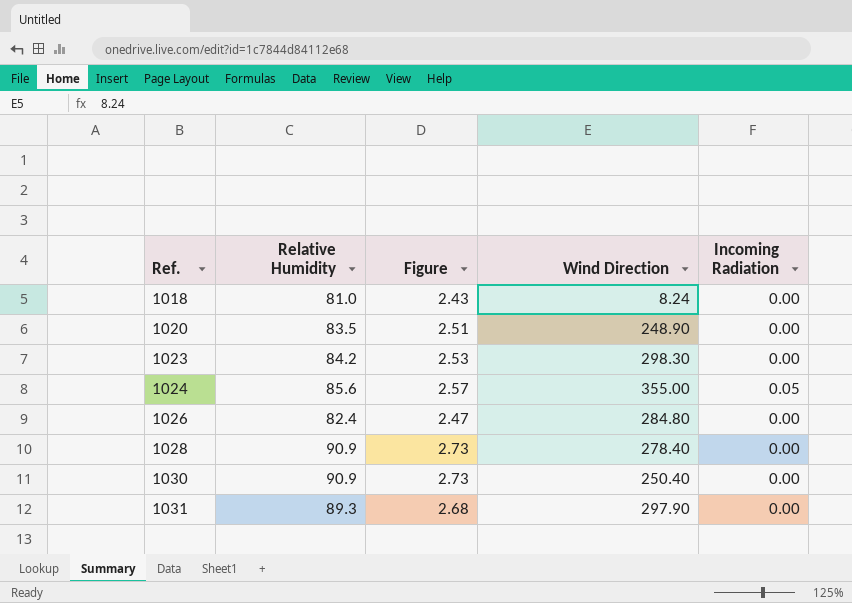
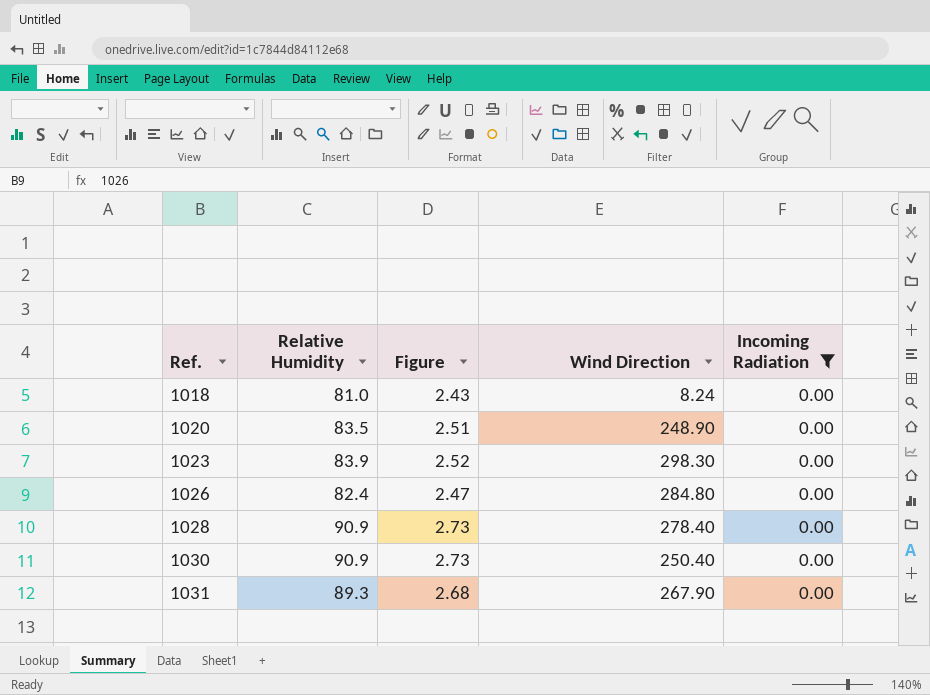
filter: none -> Incoming Radiation = 0.00
1023 | Relative Humidity: 84.2 -> 83.9
1023 | Figure: 2.53 -> 2.52
1031 | Wind Direction: 297.90 -> 267.90

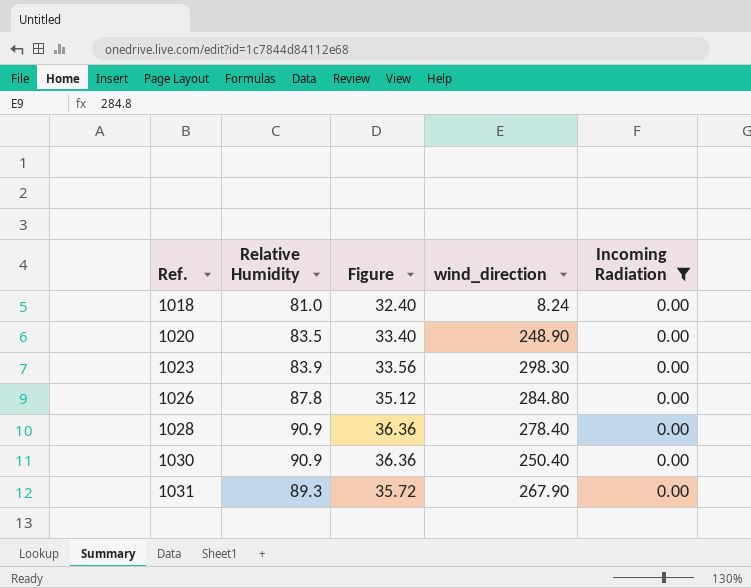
column Figure | formula: [Relative Humidity] * 0.03 -> [Relative Humidity] * 0.4
column name: Wind Direction -> wind_direction
1026 | Relative Humidity: 82.4 -> 87.8

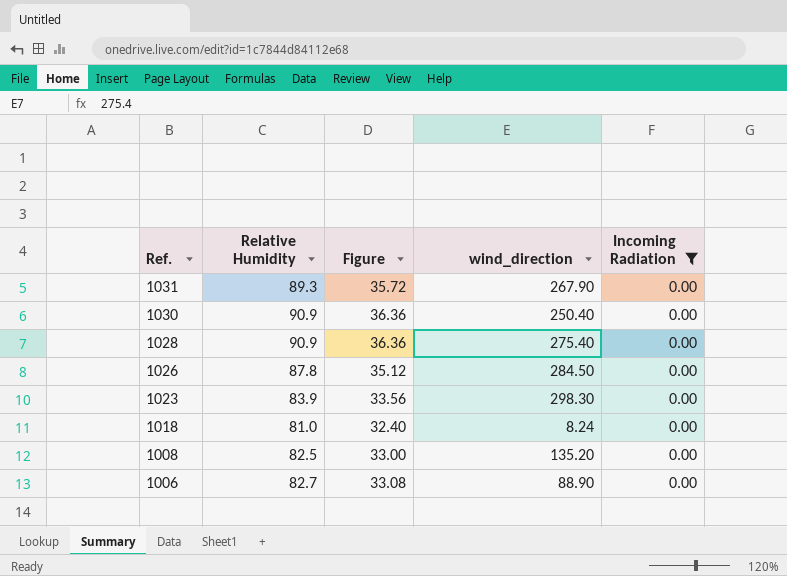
row order: Ref. ascending -> Ref. descending
row 1020: 83.5 | 33.40 | 248.90 | 0.00 -> none
1028 | wind_direction: 278.40 -> 275.40
1026 | wind_direction: 284.80 -> 284.50
row 1008: none -> 82.5 | 33.00 | 135.20 | 0.00
row 1006: none -> 82.7 | 33.08 | 88.90 | 0.00

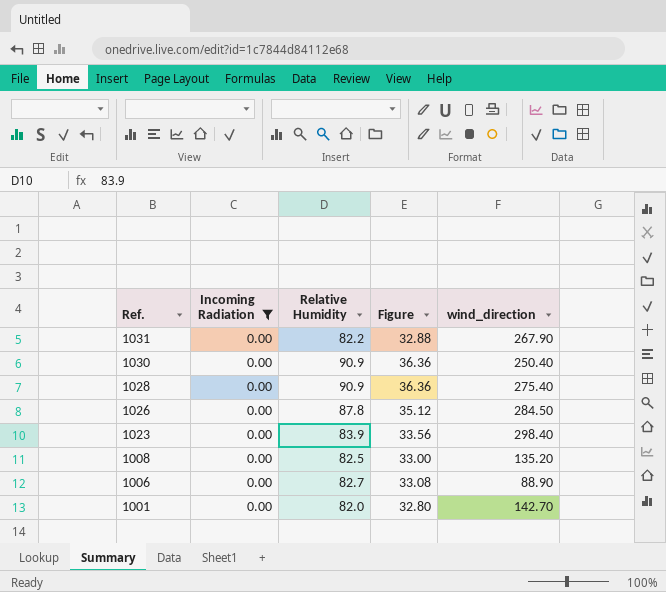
column Incoming Radiation | position: 5 -> 2
row 1018: 81.0 | 32.40 | 8.24 | 0.00 -> none
1031 | Relative Humidity: 89.3 -> 82.2
1031 | Figure: 35.72 -> 32.88
1023 | wind_direction: 298.30 -> 298.40
row 1001: none -> 0.00 | 82.0 | 32.80 | 142.70

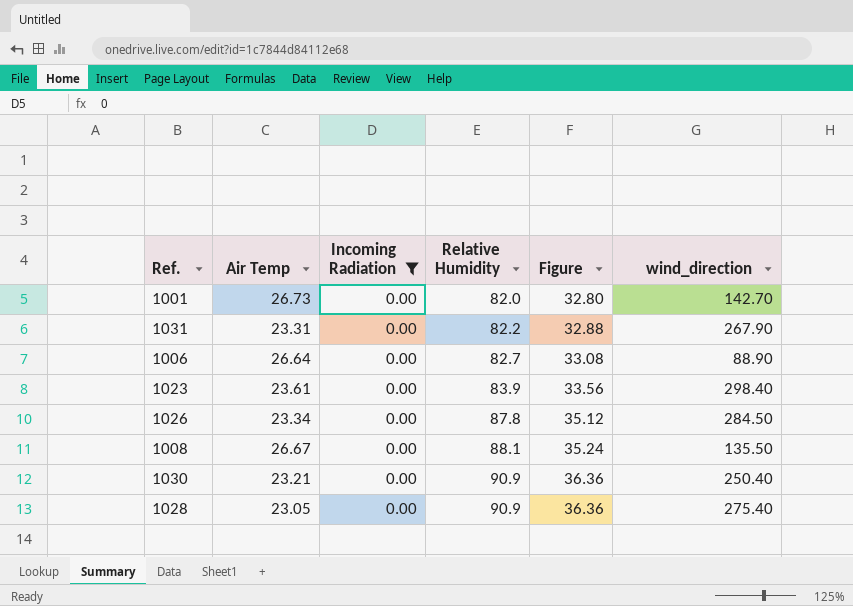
row order: Ref. descending -> Relative Humidity ascending
column Air Temp | position: none -> 2
1008 | Relative Humidity: 82.5 -> 88.1
1008 | Figure: 33.00 -> 35.24
1008 | wind_direction: 135.20 -> 135.50

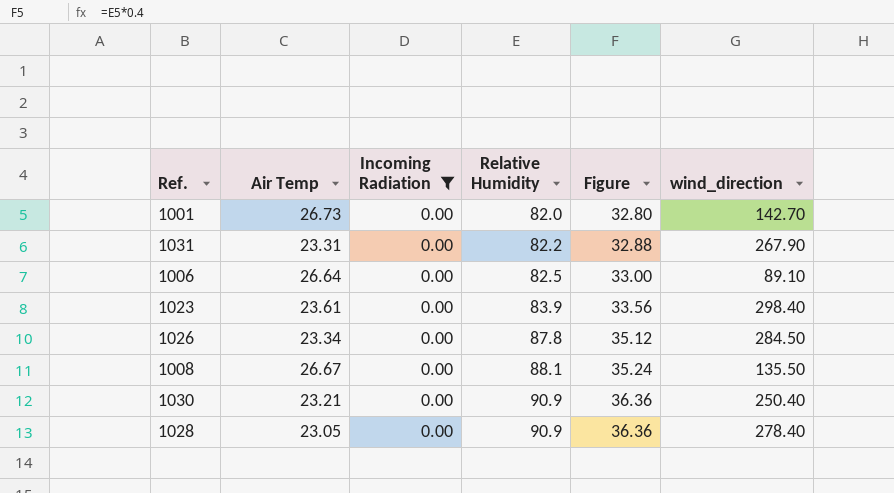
1006 | Relative Humidity: 82.7 -> 82.5
1006 | Figure: 33.08 -> 33.00
1006 | wind_direction: 88.90 -> 89.10
1028 | wind_direction: 275.40 -> 278.40

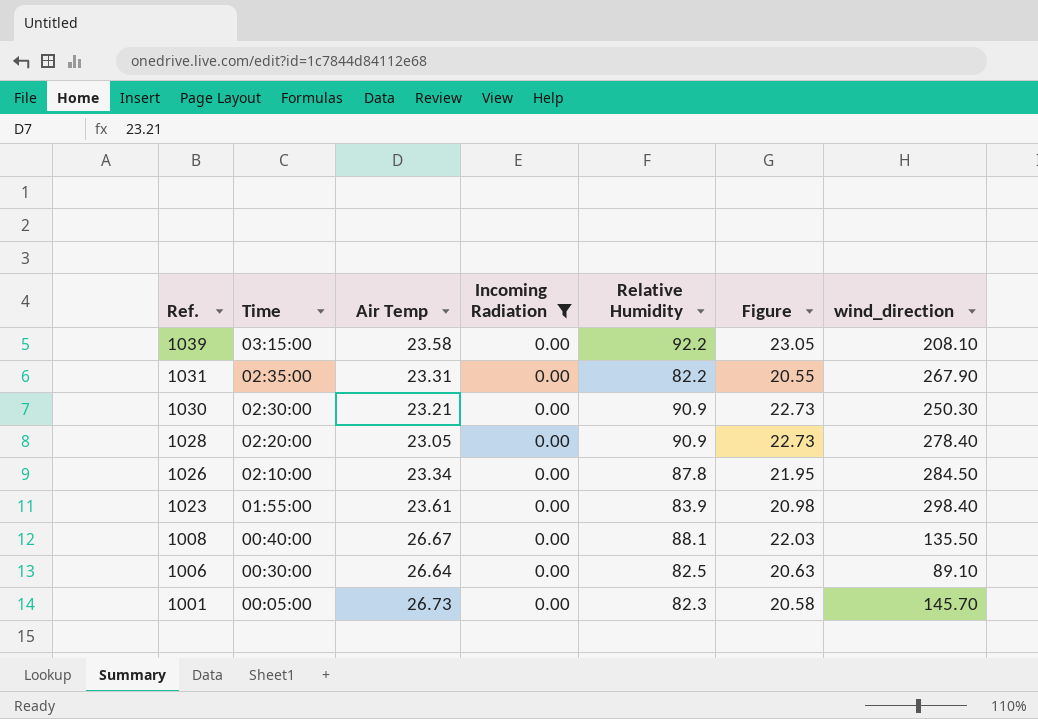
row order: Relative Humidity ascending -> Ref. descending
column Time | position: none -> 2
column Figure | formula: [Relative Humidity] * 0.4 -> [Relative Humidity] * 0.25
row 1039: none -> 03:15:00 | 23.58 | 0.00 | 92.2 | 23.05 | 208.10
1030 | wind_direction: 250.40 -> 250.30
1001 | Relative Humidity: 82.0 -> 82.3
1001 | wind_direction: 142.70 -> 145.70

